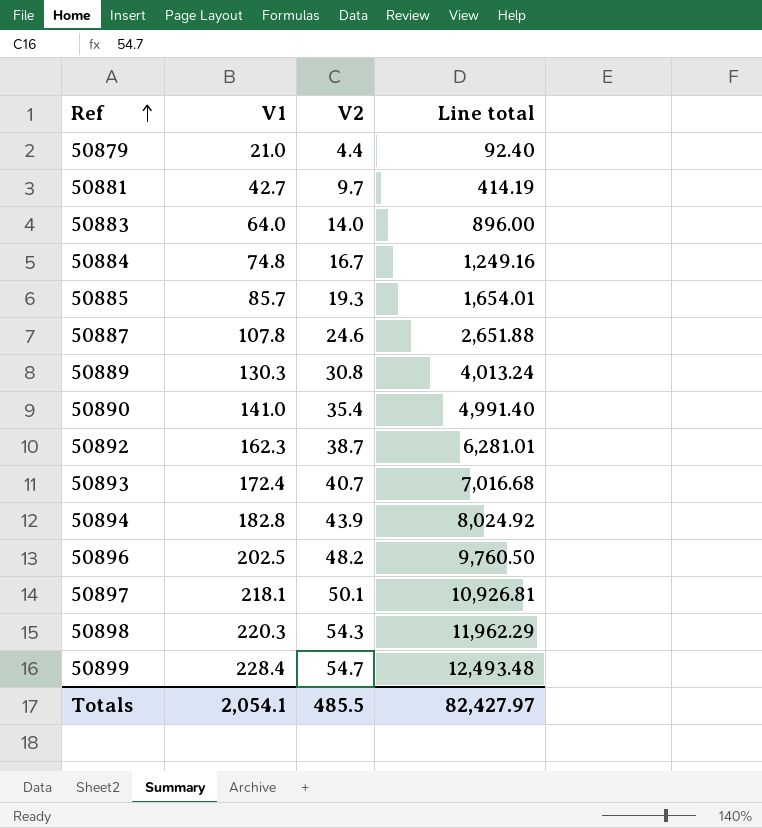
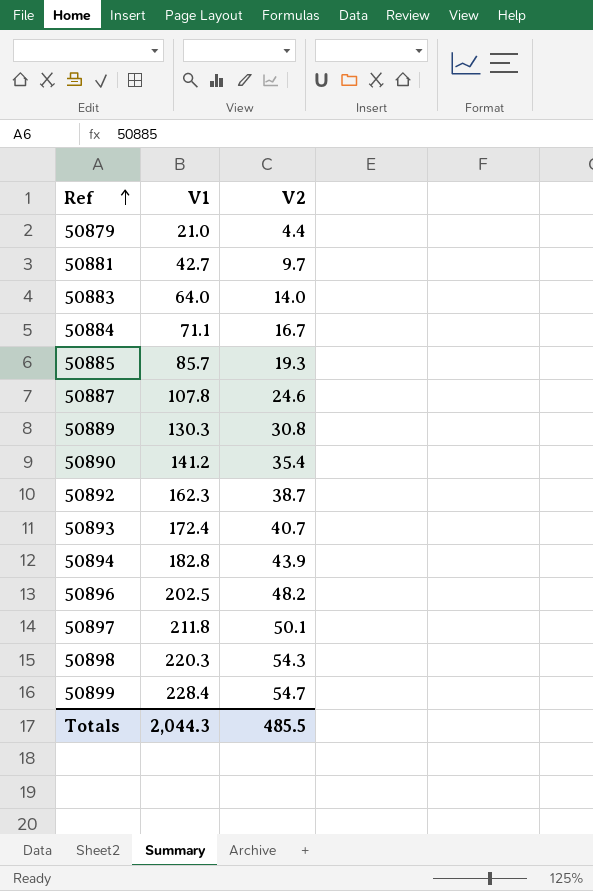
column Line total | formula: [V1] * [V2] -> none
50884 | V1: 74.8 -> 71.1
50890 | V1: 141.0 -> 141.2
50897 | V1: 218.1 -> 211.8
Totals | V1: 2,054.1 -> 2,044.3

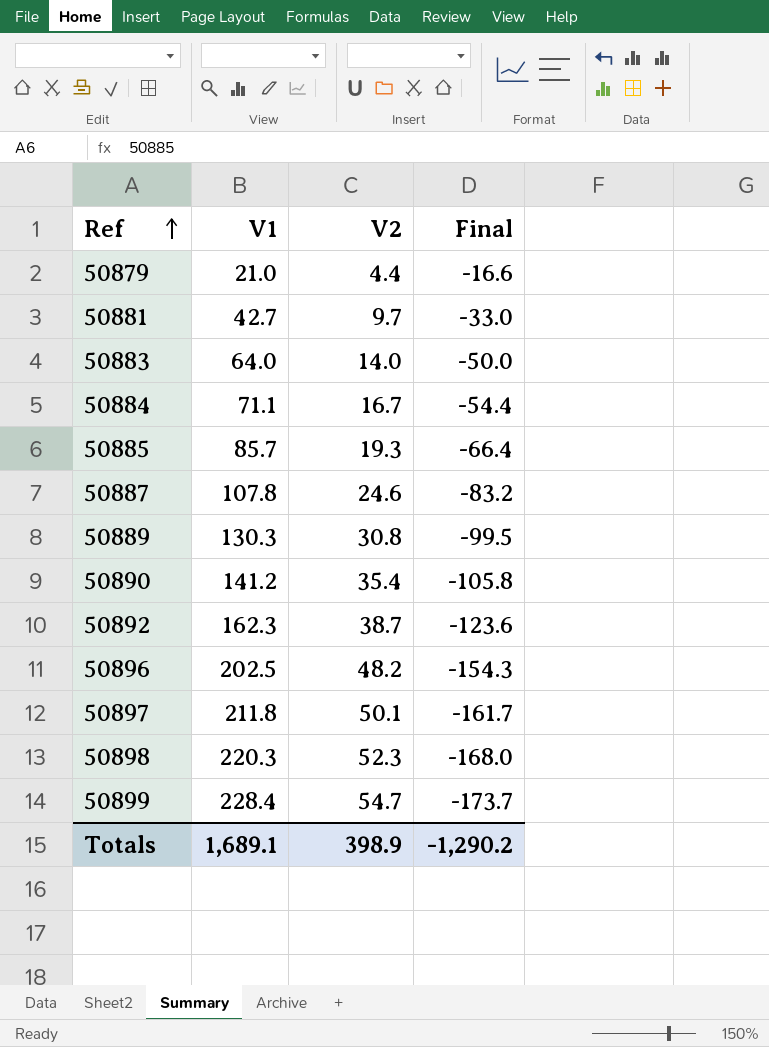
column Final | formula: none -> [V2] - [V1]
row 50893: 172.4 | 40.7 -> none
row 50894: 182.8 | 43.9 -> none
50898 | V2: 54.3 -> 52.3
Totals | V1: 2,044.3 -> 1,689.1
Totals | V2: 485.5 -> 398.9

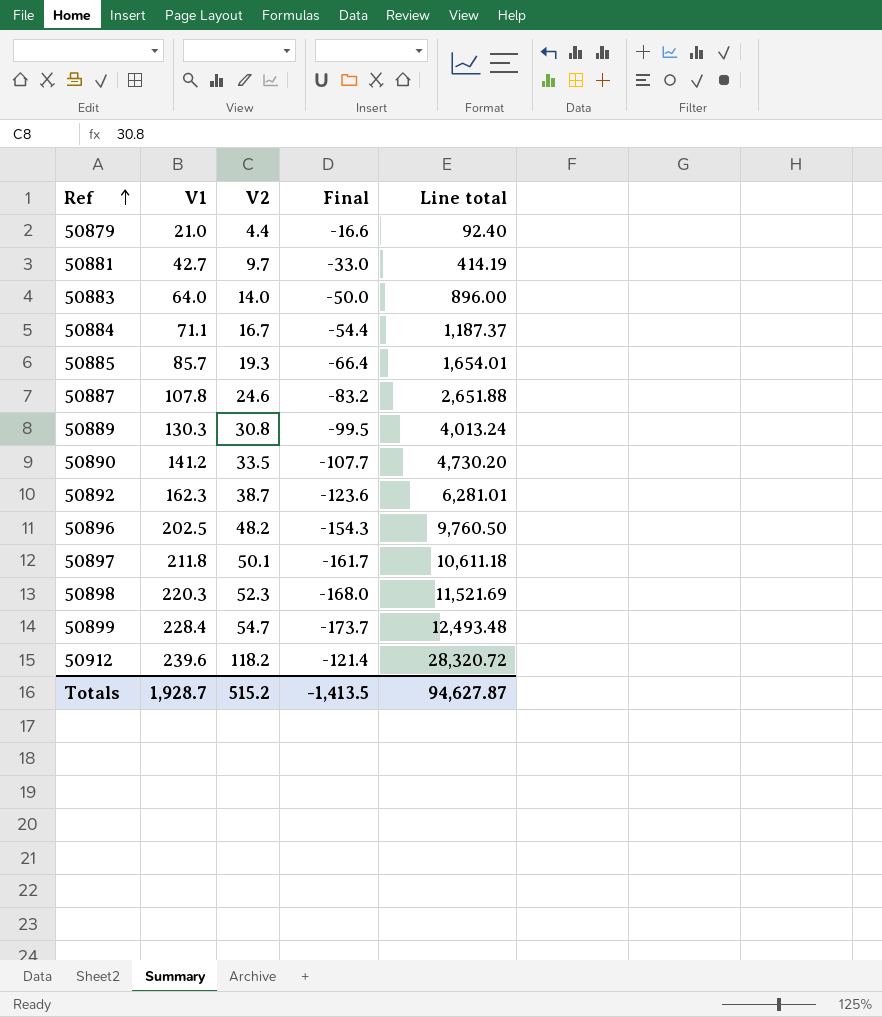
column Line total | formula: none -> [V1] * [V2]
50890 | V2: 35.4 -> 33.5
50890 | Final: -105.8 -> -107.7
row 50912: none -> 239.6 | 118.2 | -121.4 | 28,320.72
Totals | V1: 1,689.1 -> 1,928.7
Totals | V2: 398.9 -> 515.2
Totals | Final: -1,290.2 -> -1,413.5

